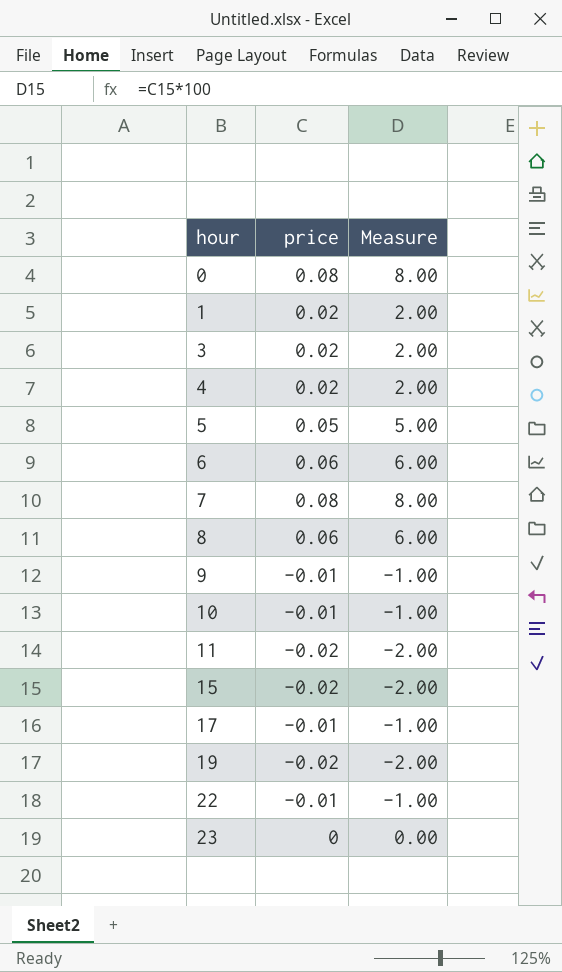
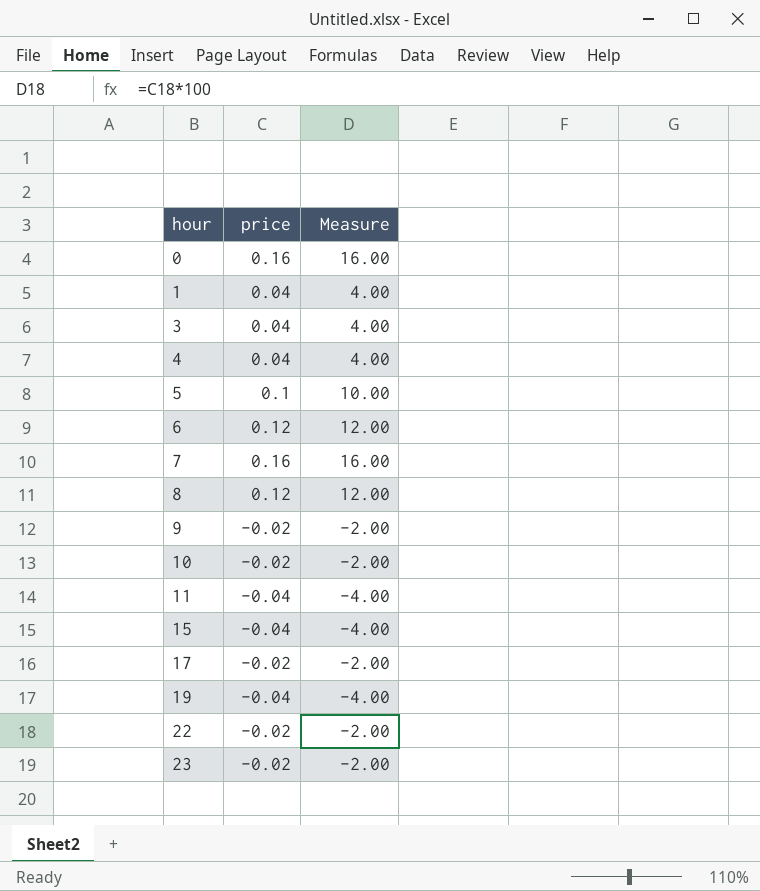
0 | price: 0.08 -> 0.16
0 | Measure: 8.00 -> 16.00
1 | price: 0.02 -> 0.04
1 | Measure: 2.00 -> 4.00
3 | price: 0.02 -> 0.04
3 | Measure: 2.00 -> 4.00
4 | price: 0.02 -> 0.04
4 | Measure: 2.00 -> 4.00
5 | price: 0.05 -> 0.1
5 | Measure: 5.00 -> 10.00
6 | price: 0.06 -> 0.12
6 | Measure: 6.00 -> 12.00
7 | price: 0.08 -> 0.16
7 | Measure: 8.00 -> 16.00
8 | price: 0.06 -> 0.12
8 | Measure: 6.00 -> 12.00
9 | price: -0.01 -> -0.02
9 | Measure: -1.00 -> -2.00
10 | price: -0.01 -> -0.02
10 | Measure: -1.00 -> -2.00
11 | price: -0.02 -> -0.04
11 | Measure: -2.00 -> -4.00
15 | price: -0.02 -> -0.04
15 | Measure: -2.00 -> -4.00
17 | price: -0.01 -> -0.02
17 | Measure: -1.00 -> -2.00
19 | price: -0.02 -> -0.04
19 | Measure: -2.00 -> -4.00
22 | price: -0.01 -> -0.02
22 | Measure: -1.00 -> -2.00
23 | price: 0 -> -0.02
23 | Measure: 0.00 -> -2.00

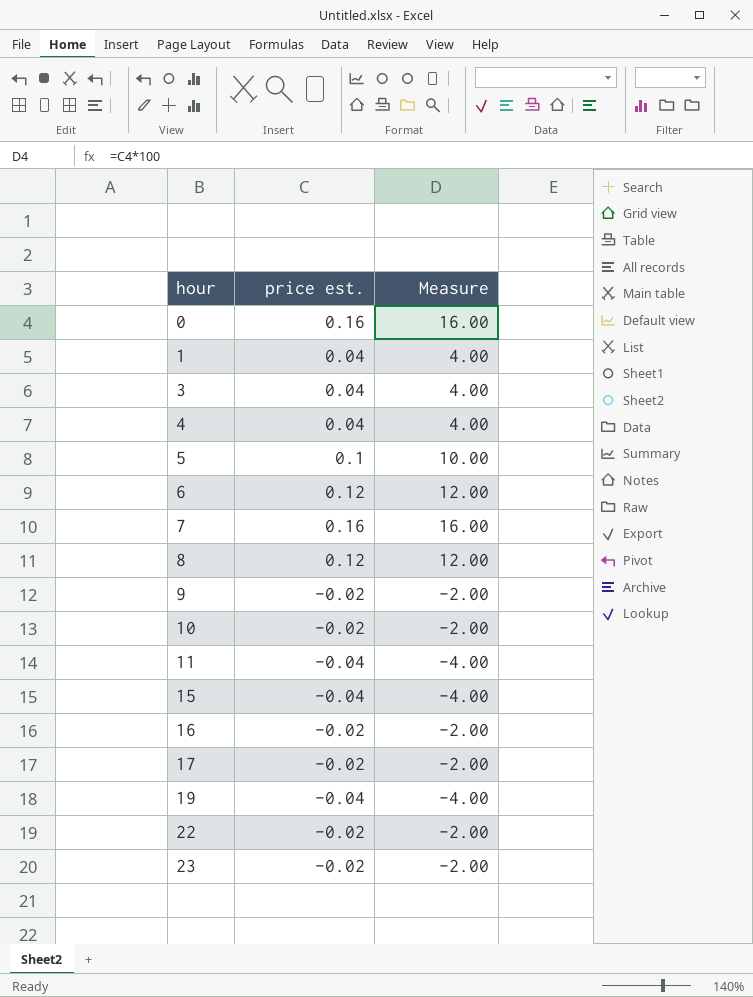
column name: price -> price est.
row 16: none -> -0.02 | -2.00

